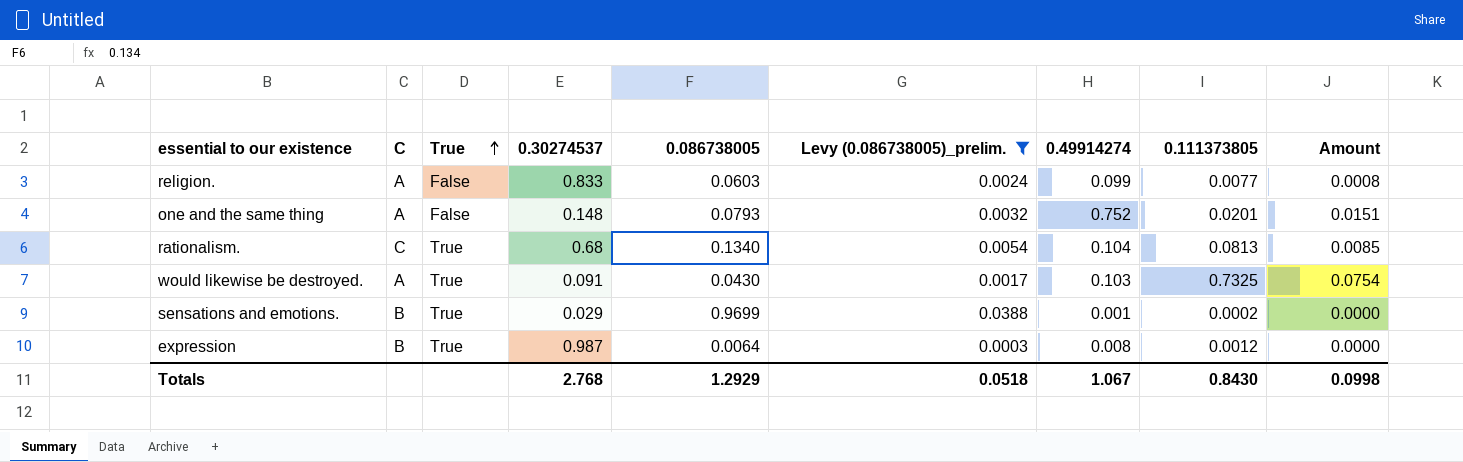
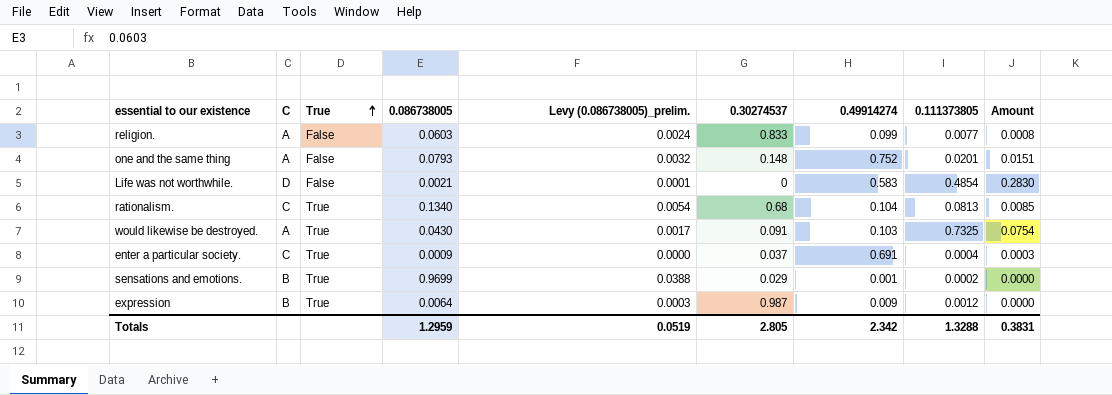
filter: Levy (0.086738005)_prelim. >= 0.0003 -> none
column 0.30274537 | position: 4 -> 6
expression | 0.49914274: 0.008 -> 0.009
Totals | 0.086738005: 1.2929 -> 1.2959
Totals | Levy (0.086738005)_prelim.: 0.0518 -> 0.0519
Totals | 0.30274537: 2.768 -> 2.805
Totals | 0.49914274: 1.067 -> 2.342
Totals | 0.111373805: 0.8430 -> 1.3288
Totals | Amount: 0.0998 -> 0.3831

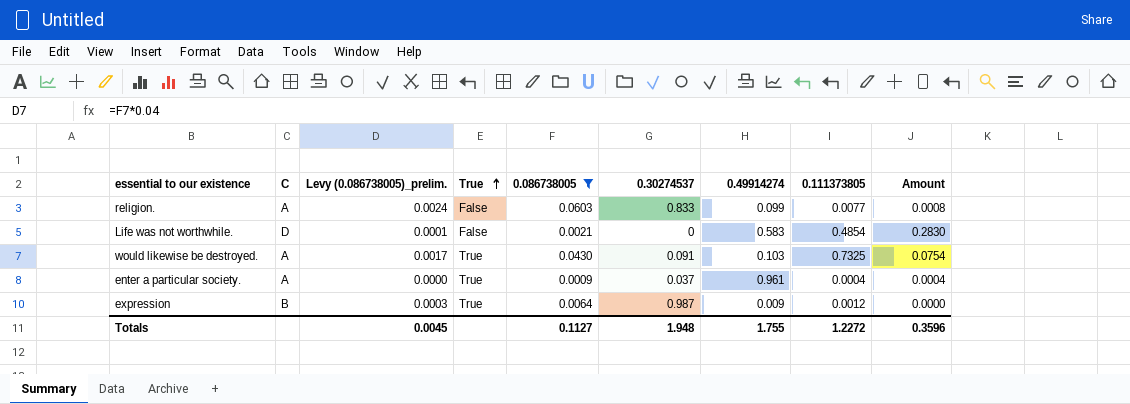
filter: none -> 0.086738005 <= 0.0603
column Levy (0.086738005)_prelim. | position: 5 -> 3
enter a particular society. | C: C -> A
enter a particular society. | 0.49914274: 0.691 -> 0.961
enter a particular society. | Amount: 0.0003 -> 0.0004
Totals | Levy (0.086738005)_prelim.: 0.0519 -> 0.0045
Totals | 0.086738005: 1.2959 -> 0.1127
Totals | 0.30274537: 2.805 -> 1.948
Totals | 0.49914274: 2.342 -> 1.755
Totals | 0.111373805: 1.3288 -> 1.2272
Totals | Amount: 0.3831 -> 0.3596

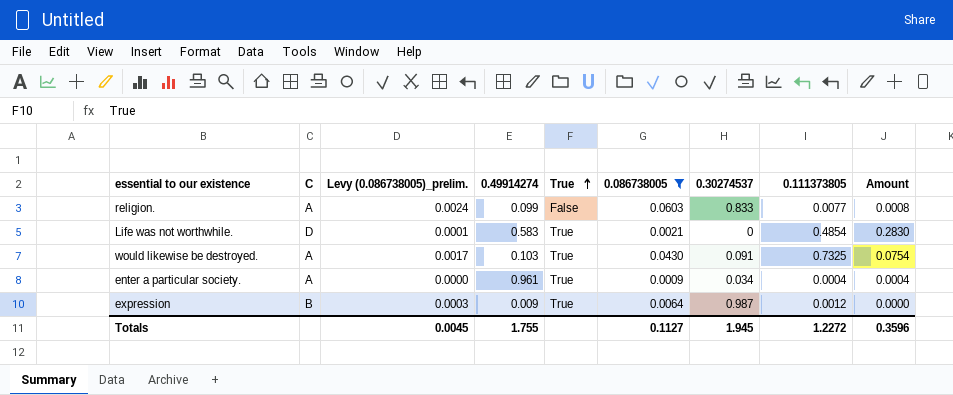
column 0.49914274 | position: 7 -> 4
Life was not worthwhile. | True: False -> True
enter a particular society. | 0.30274537: 0.037 -> 0.034
Totals | 0.30274537: 1.948 -> 1.945

